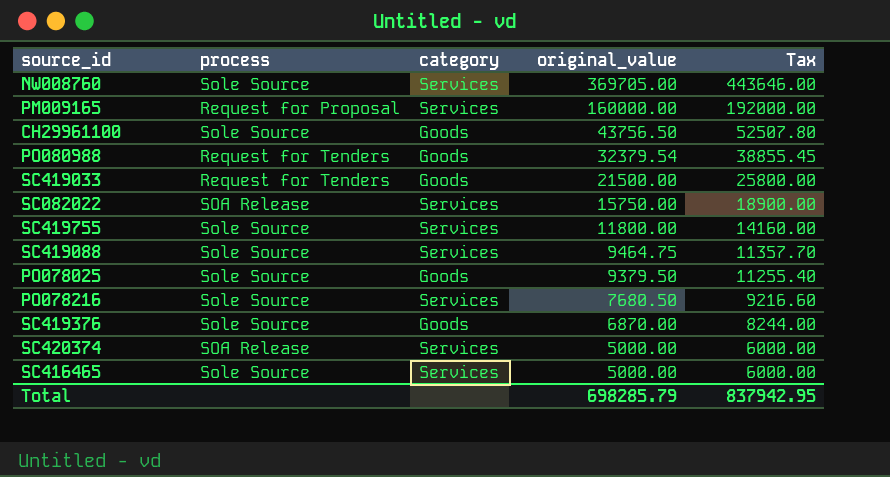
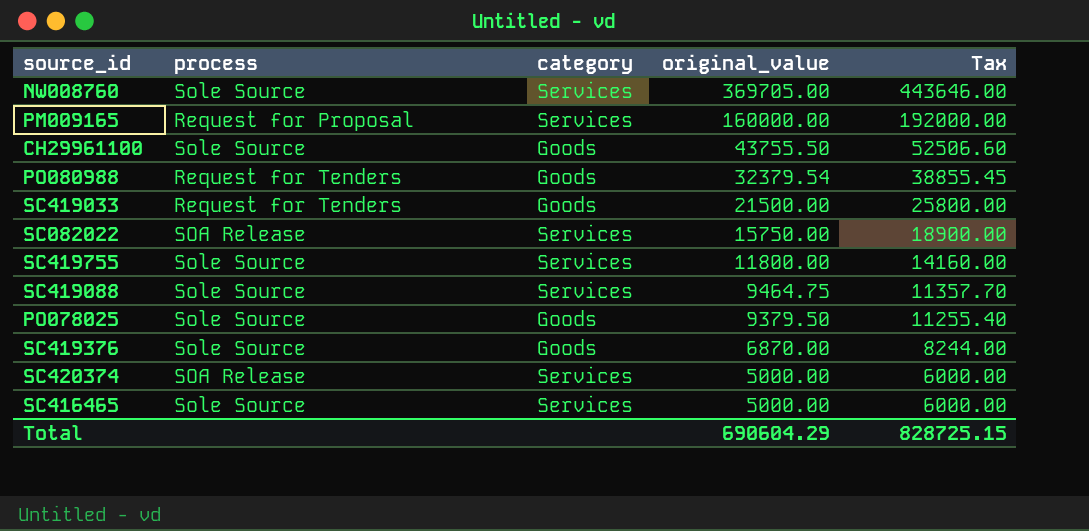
row PO078216: Sole Source | Services | 7680.50 | 9216.60 -> none
CH29961100 | original_value: 43756.50 -> 43755.50
CH29961100 | Tax: 52507.80 -> 52506.60
Total | original_value: 698285.79 -> 690604.29
Total | Tax: 837942.95 -> 828725.15

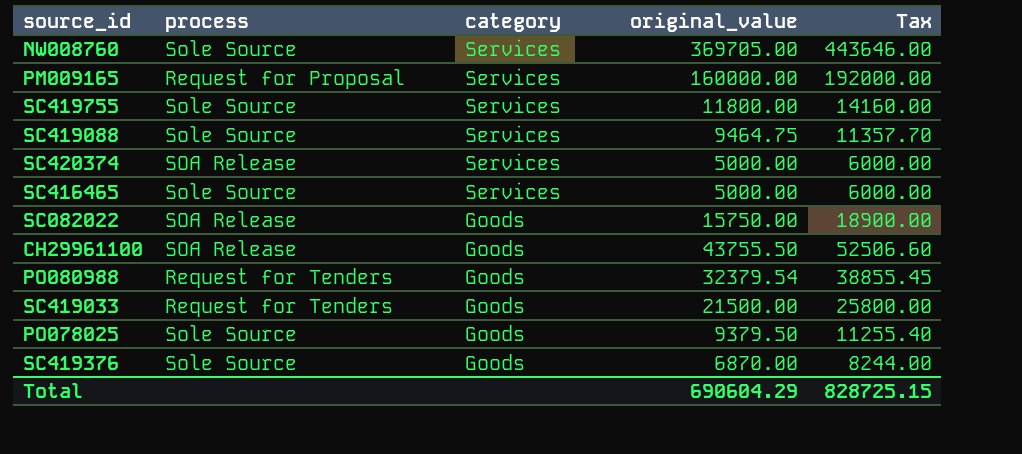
row order: original_value descending -> category descending
SC082022 | category: Services -> Goods
CH29961100 | process: Sole Source -> SOA Release

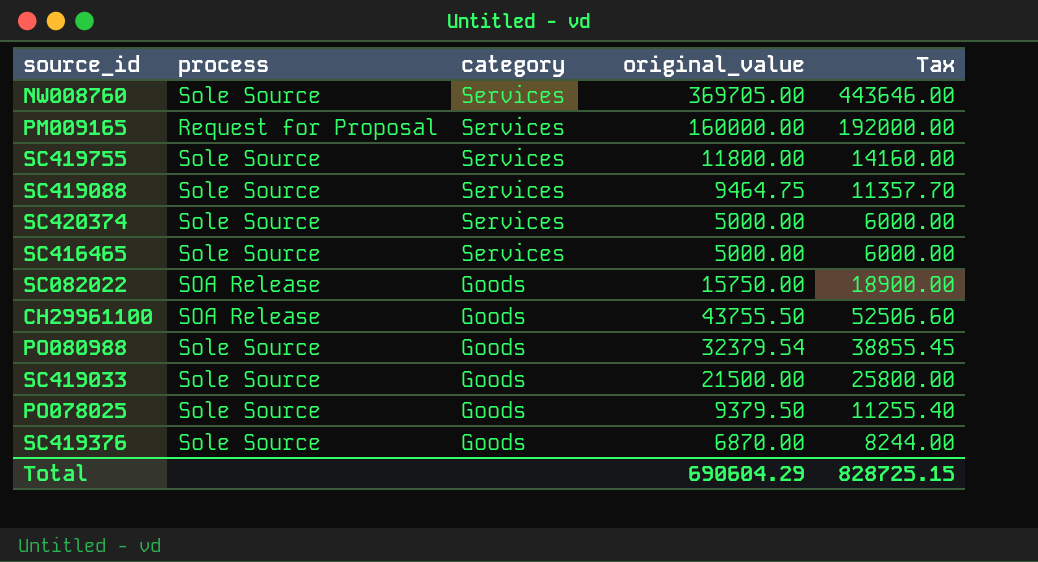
SC420374 | process: SOA Release -> Sole Source
PO080988 | process: Request for Tenders -> Sole Source
SC419033 | process: Request for Tenders -> Sole Source

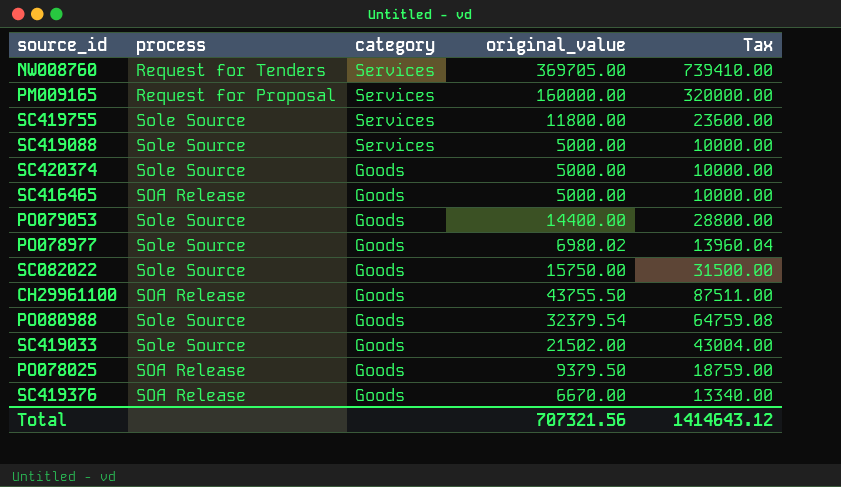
column Tax | formula: [original_value] * 1.2 -> [original_value] * 2
NW008760 | process: Sole Source -> Request for Tenders
SC419088 | original_value: 9464.75 -> 5000.00
SC420374 | category: Services -> Goods
SC416465 | process: Sole Source -> SOA Release
SC416465 | category: Services -> Goods
row PO079053: none -> Sole Source | Goods | 14400.00 | 28800.00
row PO078977: none -> Sole Source | Goods | 6980.02 | 13960.04
SC082022 | process: SOA Release -> Sole Source
SC419033 | original_value: 21500.00 -> 21502.00
PO078025 | process: Sole Source -> SOA Release
SC419376 | process: Sole Source -> SOA Release
SC419376 | original_value: 6870.00 -> 6670.00
Total | original_value: 690604.29 -> 707321.56
Total | Tax: 828725.15 -> 1414643.12

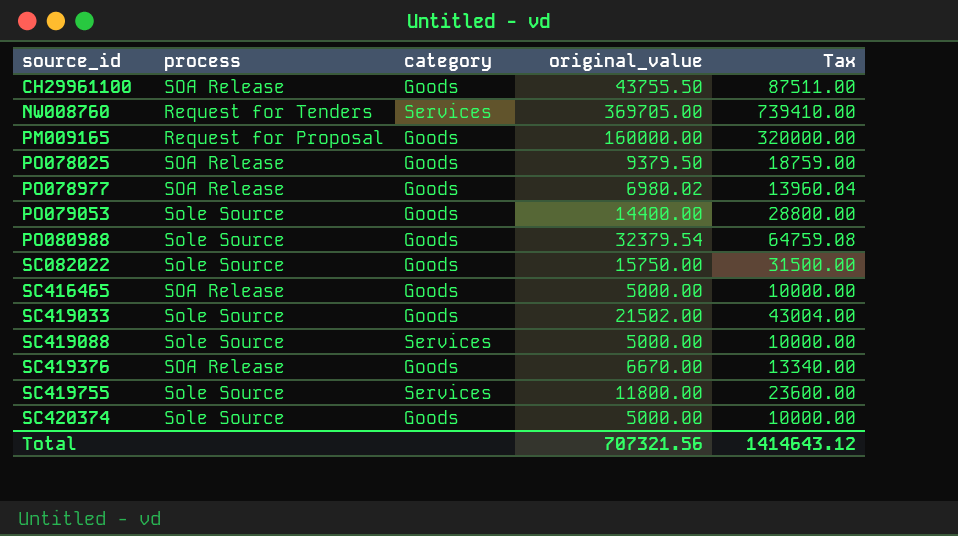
row order: category descending -> source_id ascending
PM009165 | category: Services -> Goods
PO078977 | process: Sole Source -> SOA Release

